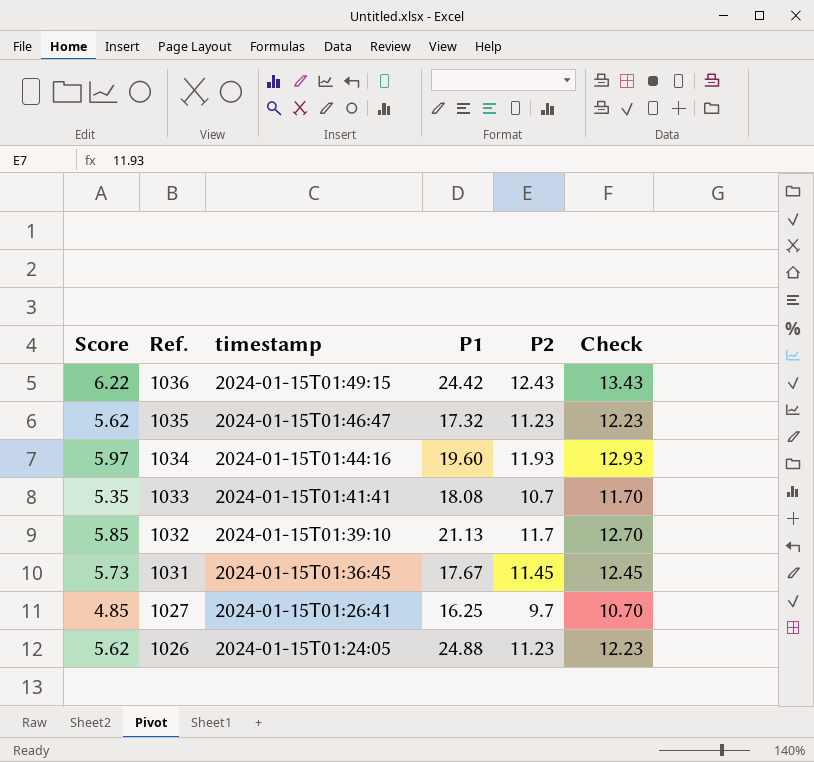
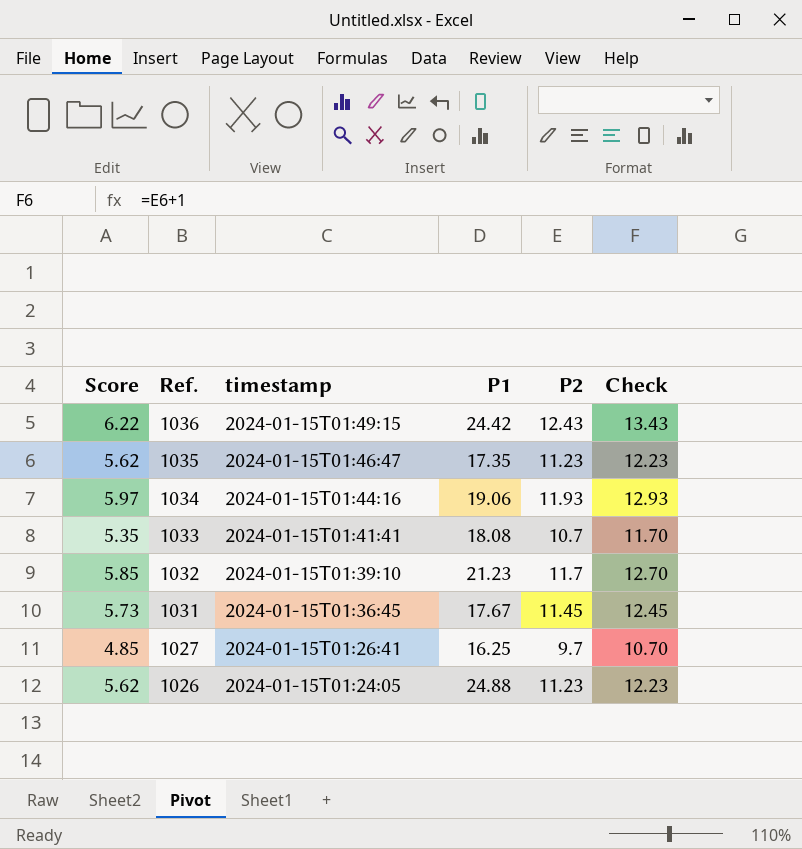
1035 | P1: 17.32 -> 17.35
1034 | P1: 19.60 -> 19.06
1032 | P1: 21.13 -> 21.23

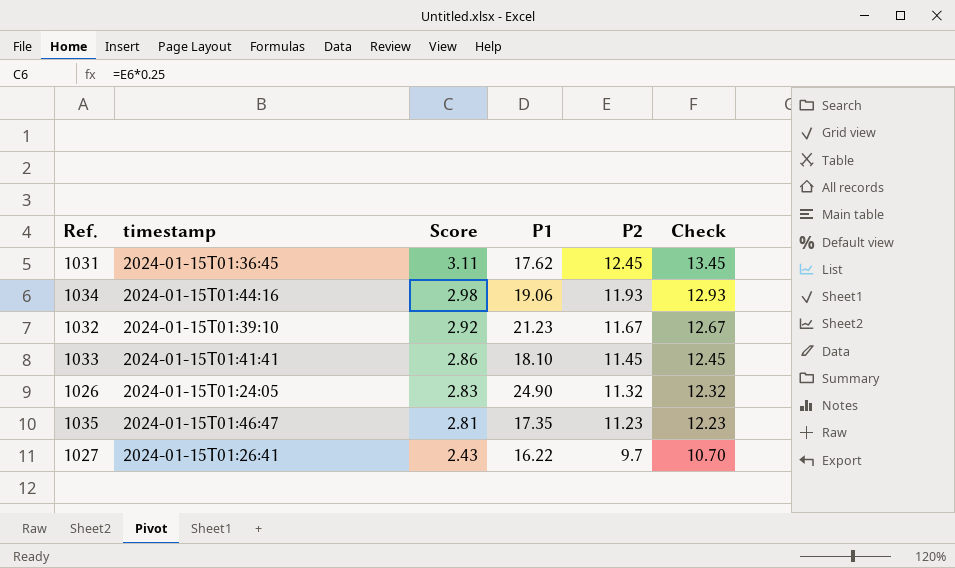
row order: Ref. descending -> Score descending
column Score | formula: [P2] * 0.5 -> [P2] * 0.25
column Score | position: 1 -> 3
row 1036: 6.22 | 2024-01-15T01:49:15 | 24.42 | 12.43 | 13.43 -> none
1031 | P1: 17.67 -> 17.62
1031 | P2: 11.45 -> 12.45
1031 | Check: 12.45 -> 13.45
1032 | P2: 11.7 -> 11.67
1032 | Check: 12.70 -> 12.67
1033 | P1: 18.08 -> 18.10
1033 | P2: 10.7 -> 11.45
1033 | Check: 11.70 -> 12.45
1026 | P1: 24.88 -> 24.90
1026 | P2: 11.23 -> 11.32
1026 | Check: 12.23 -> 12.32
1027 | P1: 16.25 -> 16.22

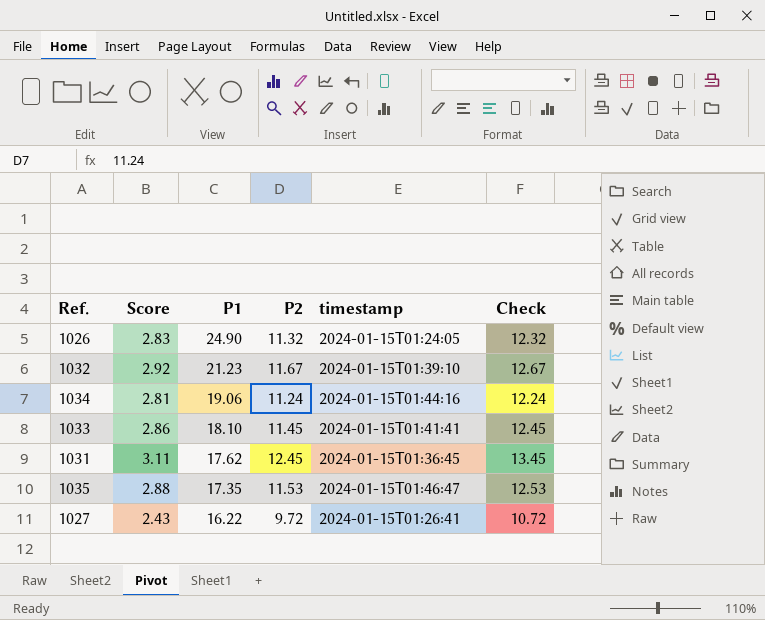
row order: Score descending -> P1 descending
column timestamp | position: 2 -> 5
1034 | Score: 2.98 -> 2.81
1034 | P2: 11.93 -> 11.24
1034 | Check: 12.93 -> 12.24
1035 | Score: 2.81 -> 2.88
1035 | P2: 11.23 -> 11.53
1035 | Check: 12.23 -> 12.53
1027 | P2: 9.7 -> 9.72
1027 | Check: 10.70 -> 10.72

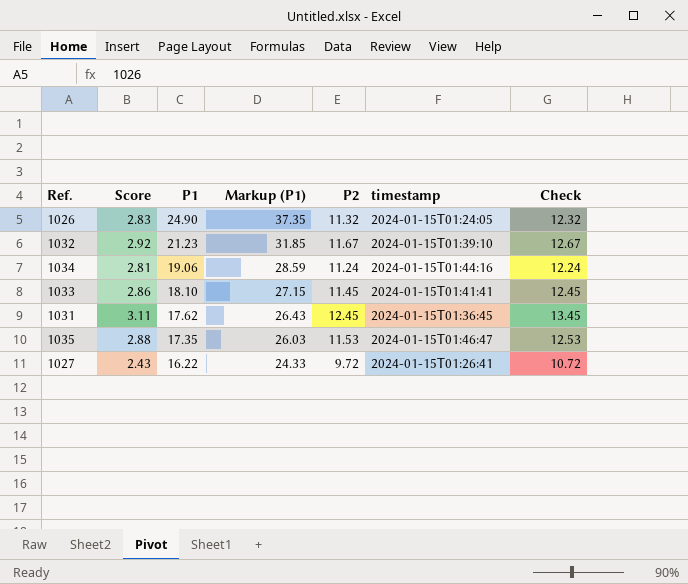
column Markup (P1) | formula: none -> [P1] * 1.5

